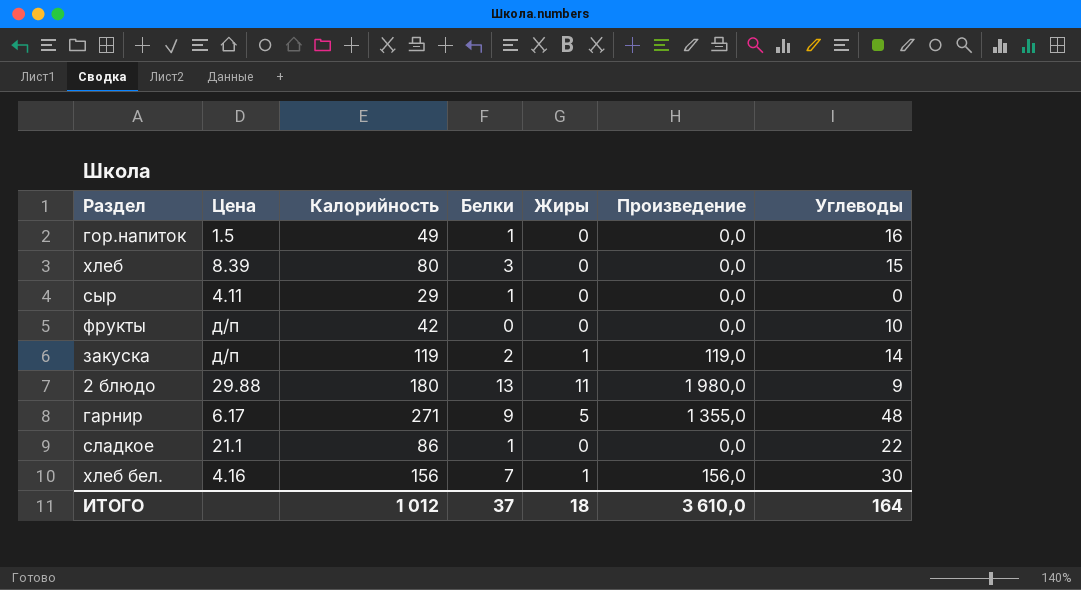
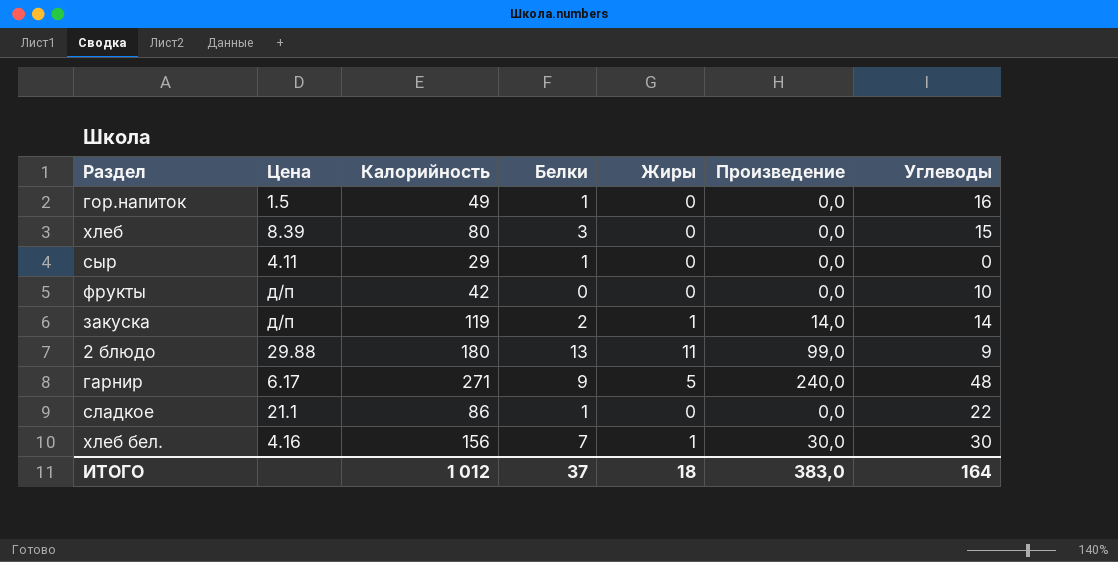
column Произведение | formula: [Калорийность] * [Жиры] -> [Жиры] * [Углеводы]
ИТОГО | Произведение: 3 610,0 -> 383,0

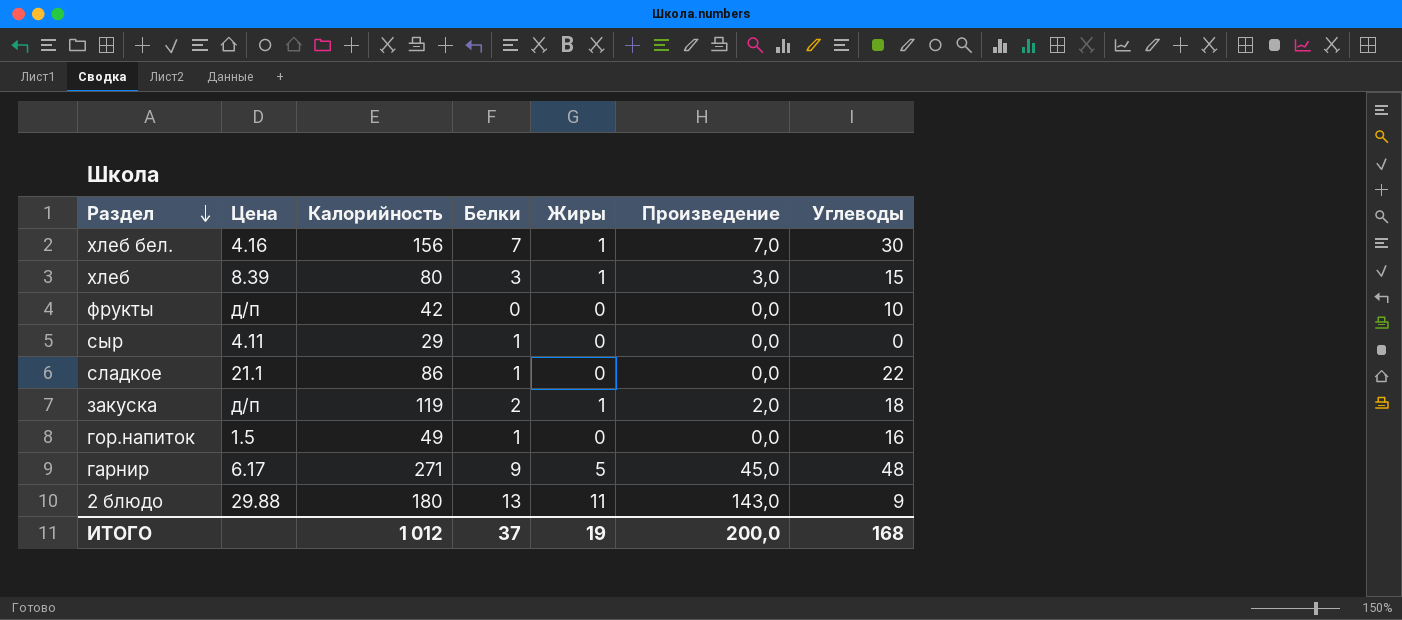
row order: none -> Раздел descending
column Произведение | formula: [Жиры] * [Углеводы] -> [Белки] * [Жиры]
хлеб | Жиры: 0 -> 1
закуска | Углеводы: 14 -> 18
ИТОГО | Жиры: 18 -> 19
ИТОГО | Произведение: 383,0 -> 200,0
ИТОГО | Углеводы: 164 -> 168

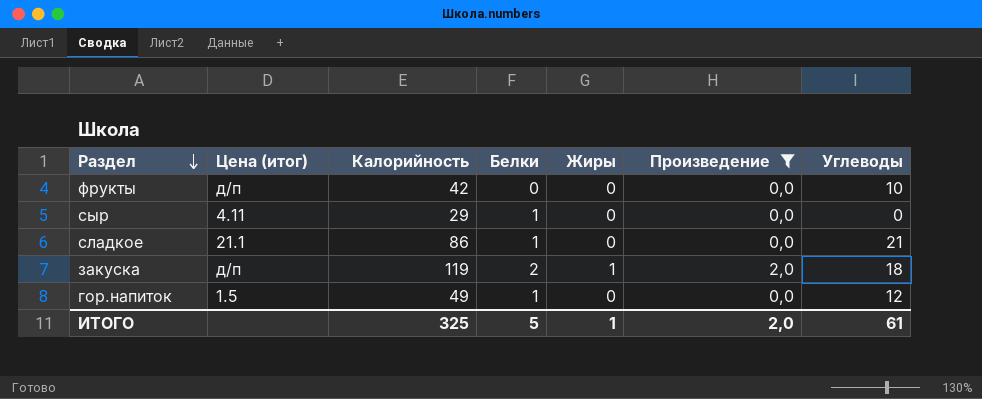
filter: none -> Произведение <= 2,0
column name: Цена -> Цена (итог)
сладкое | Углеводы: 22 -> 21
гор.напиток | Углеводы: 16 -> 12
ИТОГО | Калорийность: 1 012 -> 325
ИТОГО | Белки: 37 -> 5
ИТОГО | Жиры: 19 -> 1
ИТОГО | Произведение: 200,0 -> 2,0
ИТОГО | Углеводы: 168 -> 61

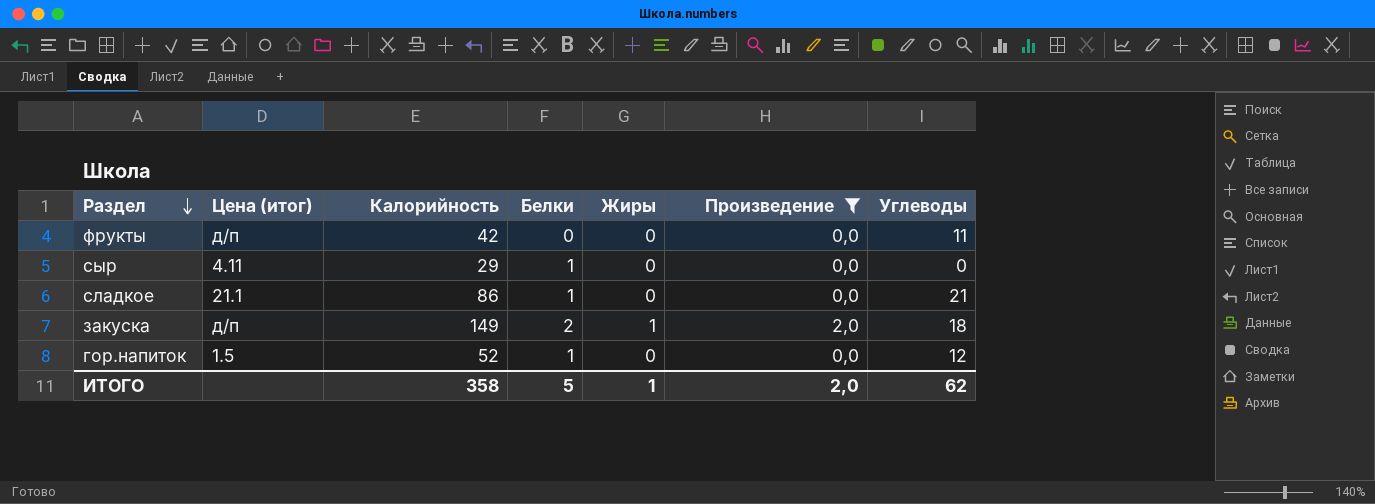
фрукты | Углеводы: 10 -> 11
закуска | Калорийность: 119 -> 149
гор.напиток | Калорийность: 49 -> 52
ИТОГО | Калорийность: 325 -> 358
ИТОГО | Углеводы: 61 -> 62

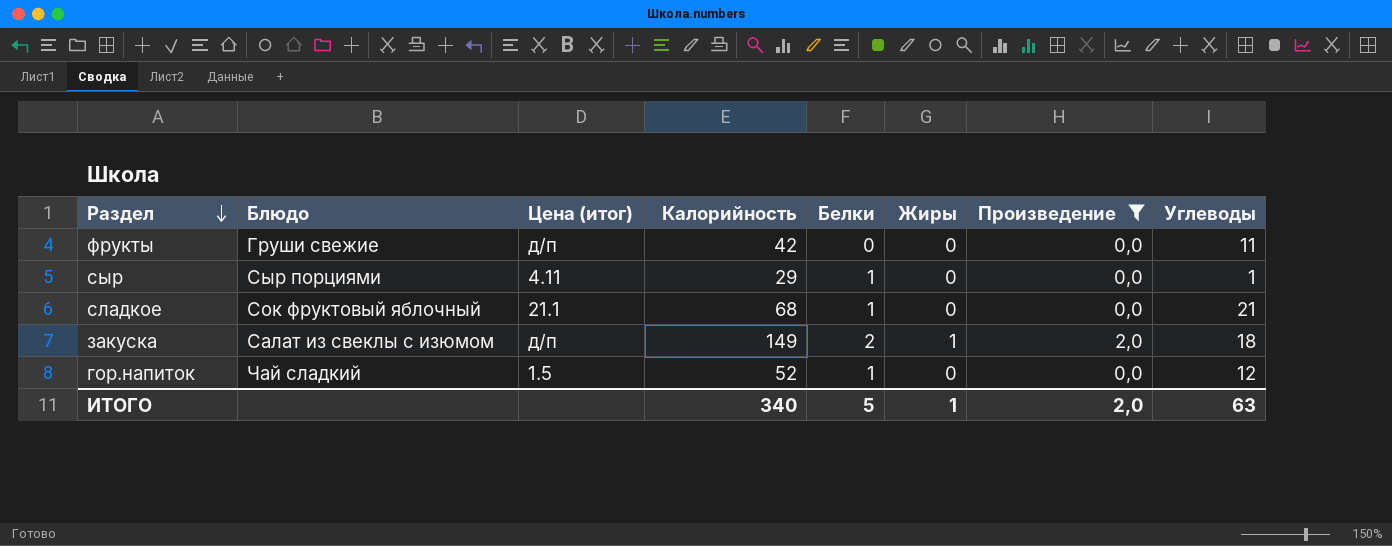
column Блюдо | position: none -> 2
сыр | Углеводы: 0 -> 1
сладкое | Калорийность: 86 -> 68
ИТОГО | Калорийность: 358 -> 340
ИТОГО | Углеводы: 62 -> 63

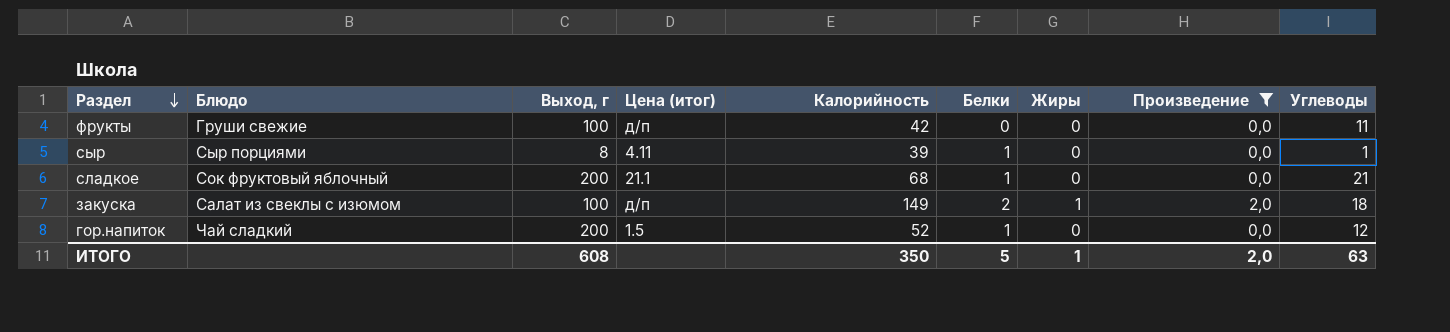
column Выход, г | position: none -> 3
сыр | Калорийность: 29 -> 39
ИТОГО | Калорийность: 340 -> 350

